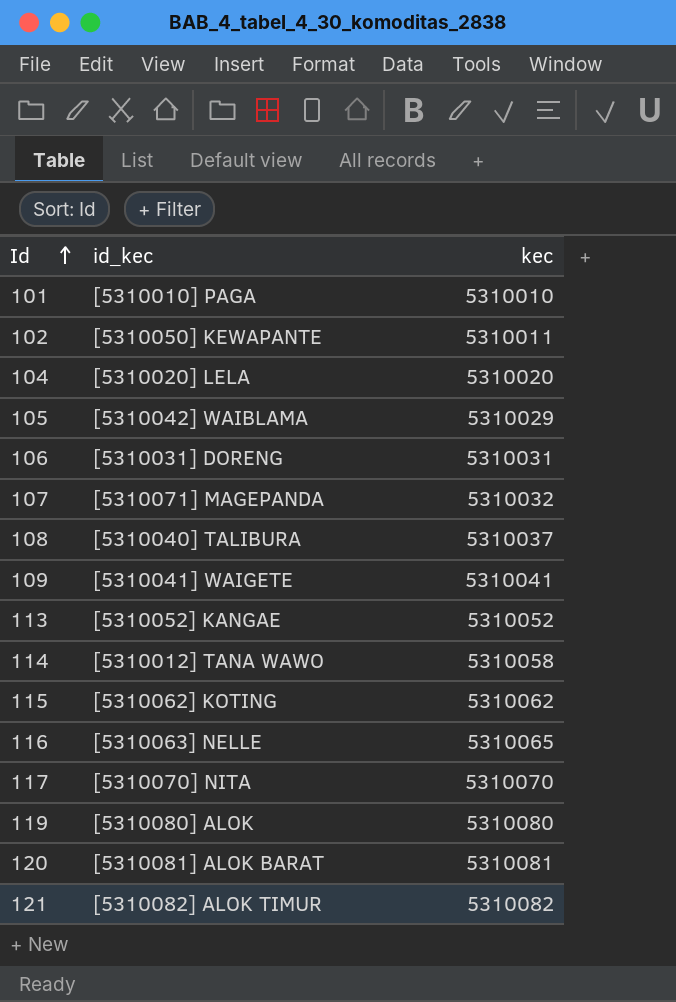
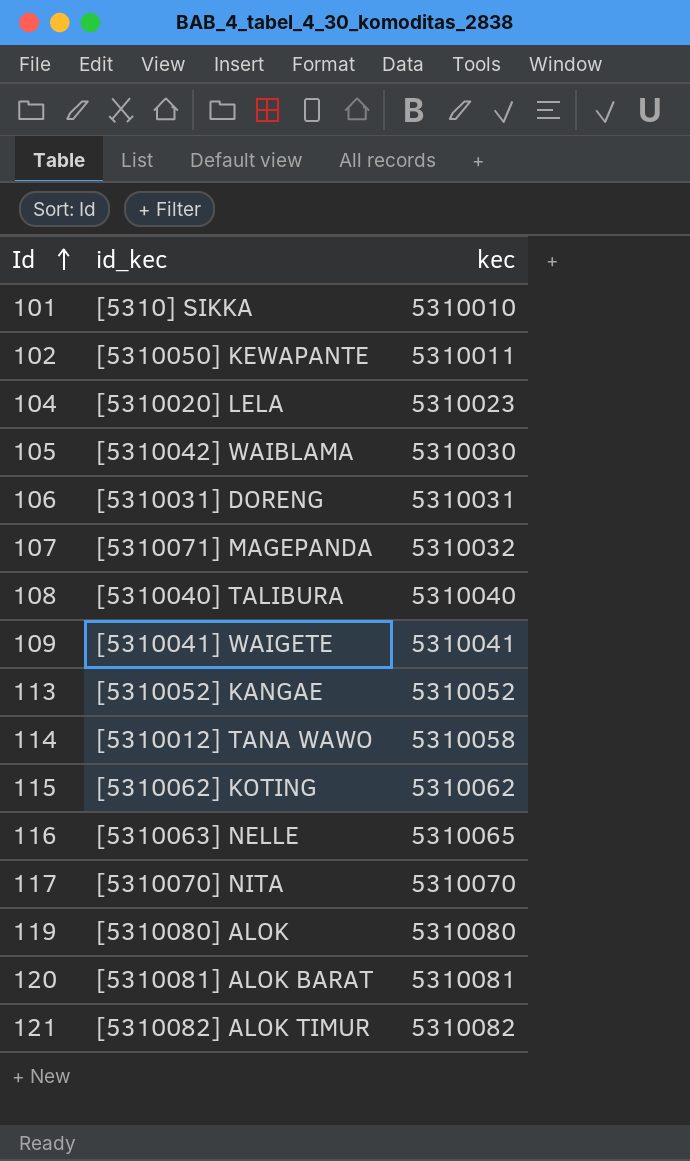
101 | id_kec: [5310010] PAGA -> [5310] SIKKA
104 | kec: 5310020 -> 5310023
105 | kec: 5310029 -> 5310030
108 | kec: 5310037 -> 5310040

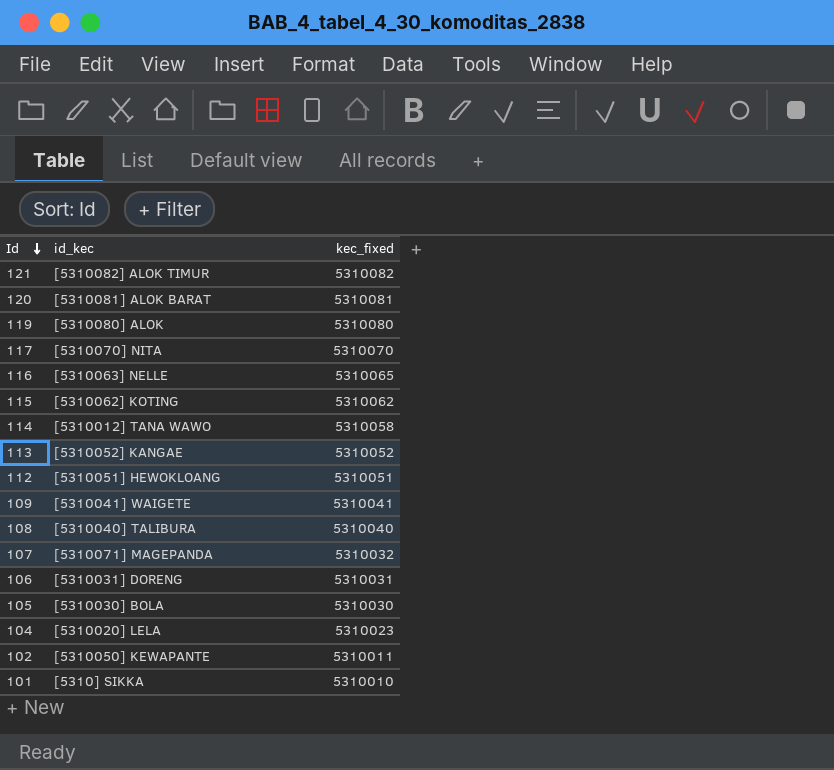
row order: Id ascending -> Id descending
column name: kec -> kec_fixed
row 112: none -> [5310051] HEWOKLOANG | 5310051
105 | id_kec: [5310042] WAIBLAMA -> [5310030] BOLA

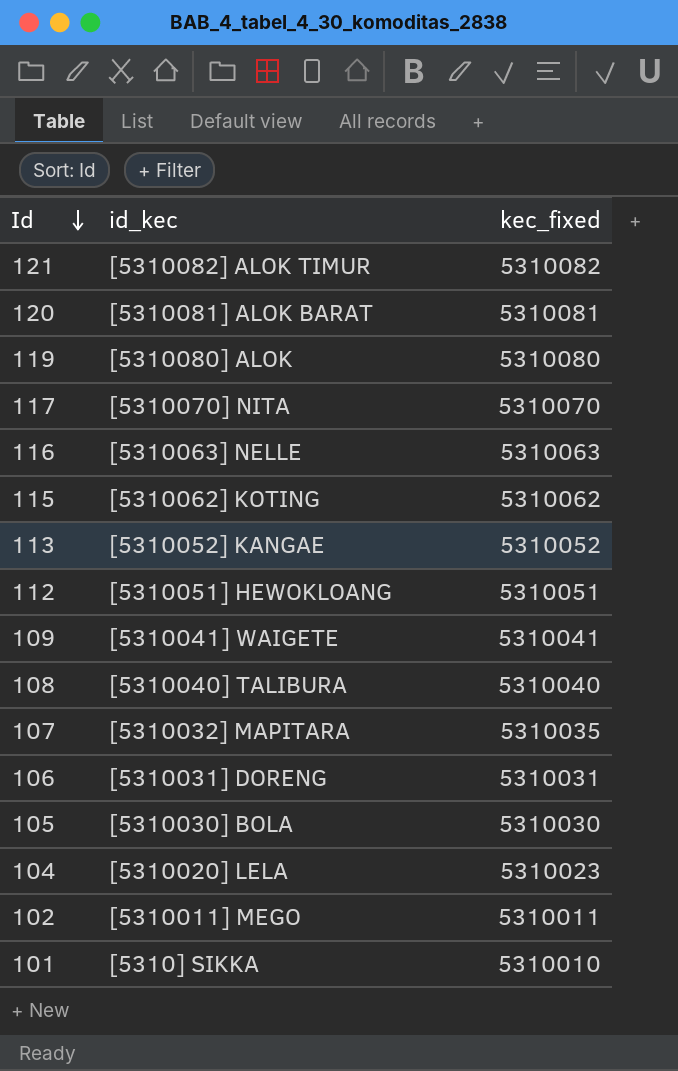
row 114: [5310012] TANA WAWO | 5310058 -> none
116 | kec_fixed: 5310065 -> 5310063
107 | id_kec: [5310071] MAGEPANDA -> [5310032] MAPITARA
107 | kec_fixed: 5310032 -> 5310035
102 | id_kec: [5310050] KEWAPANTE -> [5310011] MEGO

